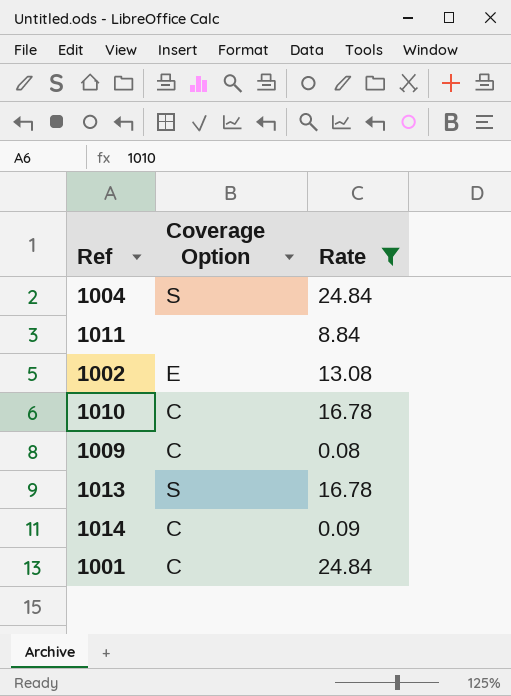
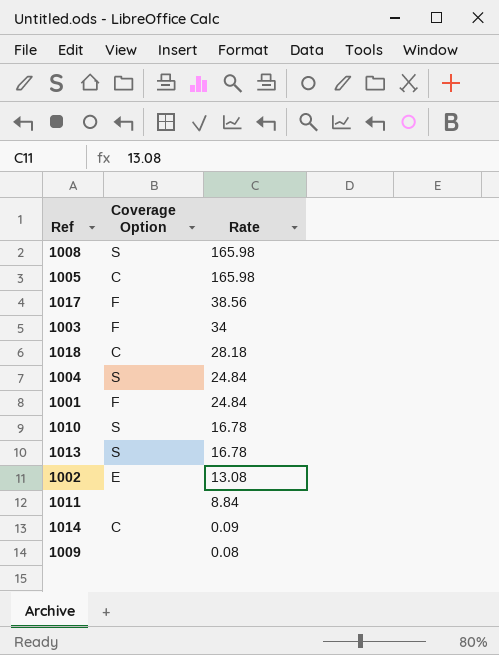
filter: Rate <= 24.84 -> none
row order: none -> Rate descending
1001 | Coverage Option: C -> F
1010 | Coverage Option: C -> S
1009 | Coverage Option: C -> none

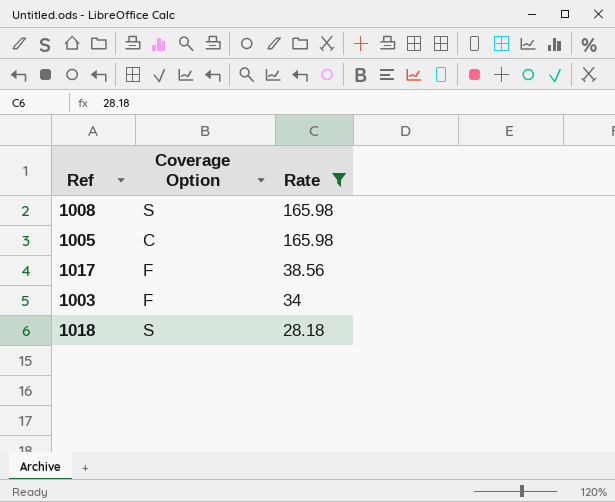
filter: none -> Rate >= 28.18
1018 | Coverage Option: C -> S

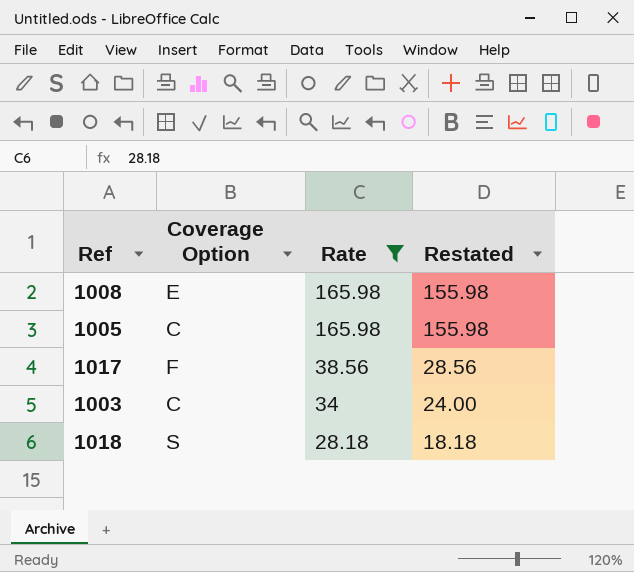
column Restated | formula: none -> [Rate] - 10
1008 | Coverage Option: S -> E
1003 | Coverage Option: F -> C

